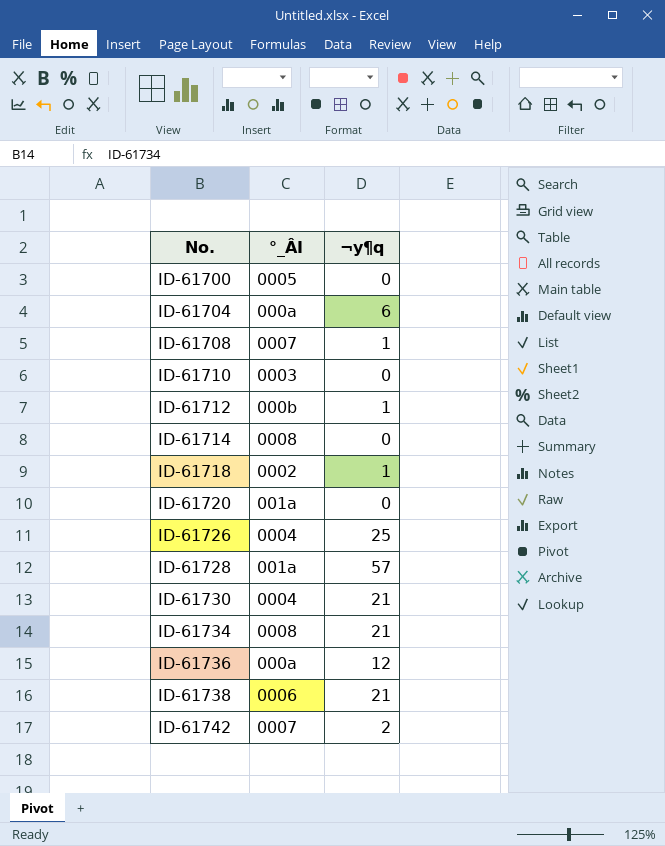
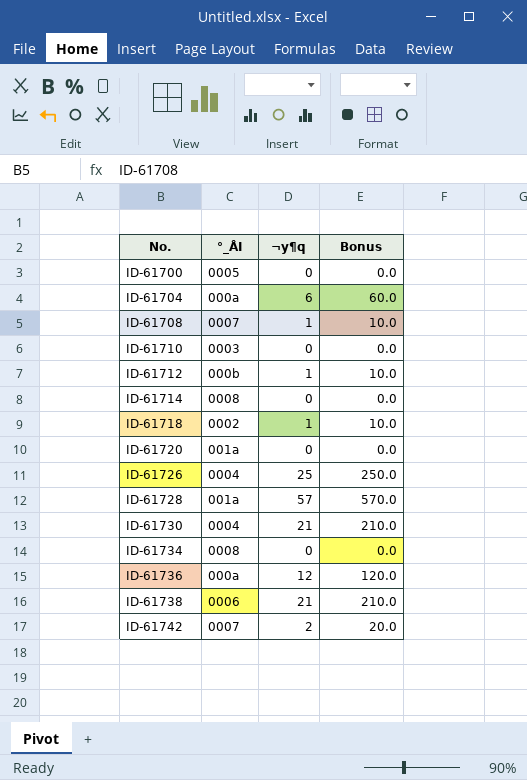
column Bonus | formula: none -> [¬y¶q] * 10
ID-61734 | ¬y¶q: 21 -> 0

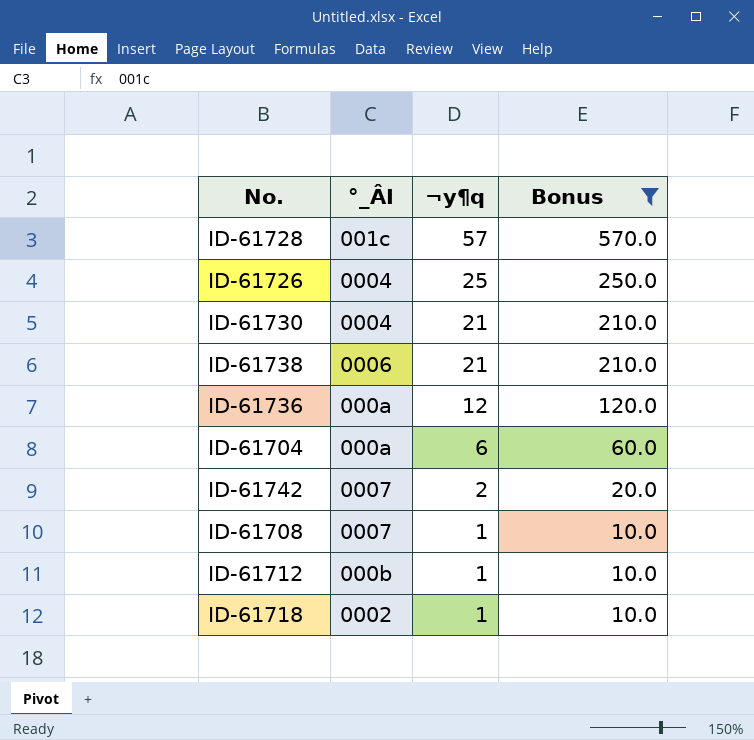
filter: none -> Bonus != 0.0
row order: No. ascending -> ¬y¶q descending
ID-61728 | °_ÂI: 001a -> 001c

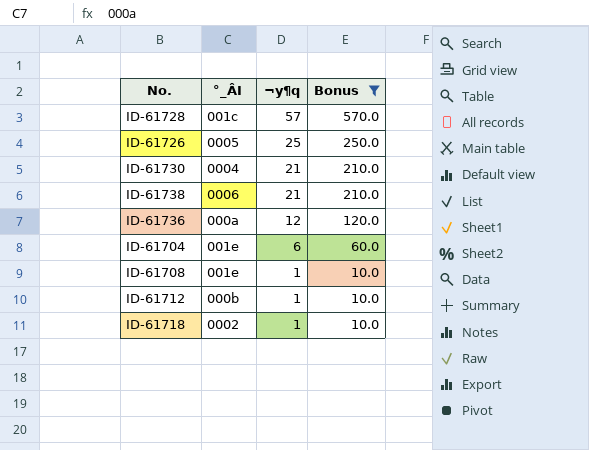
row ID-61742: 0007 | 2 | 20.0 -> none
ID-61726 | °_ÂI: 0004 -> 0005
ID-61704 | °_ÂI: 000a -> 001e
ID-61708 | °_ÂI: 0007 -> 001e

